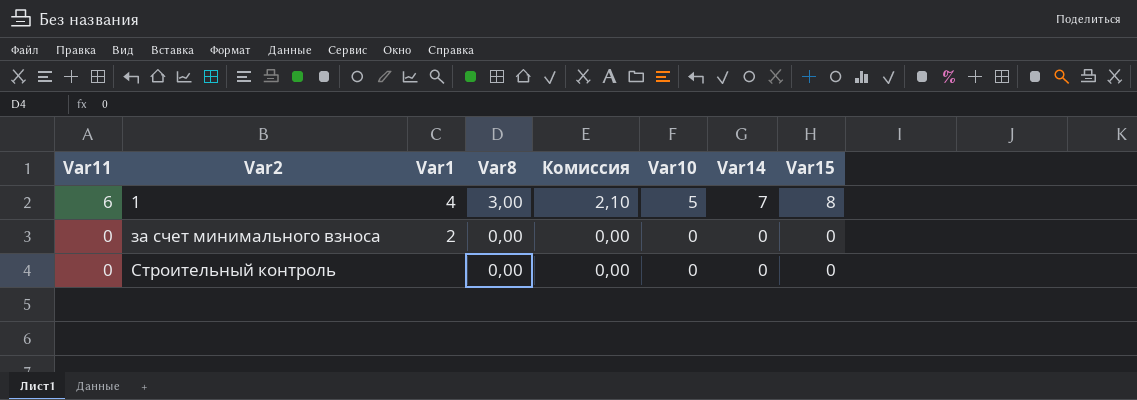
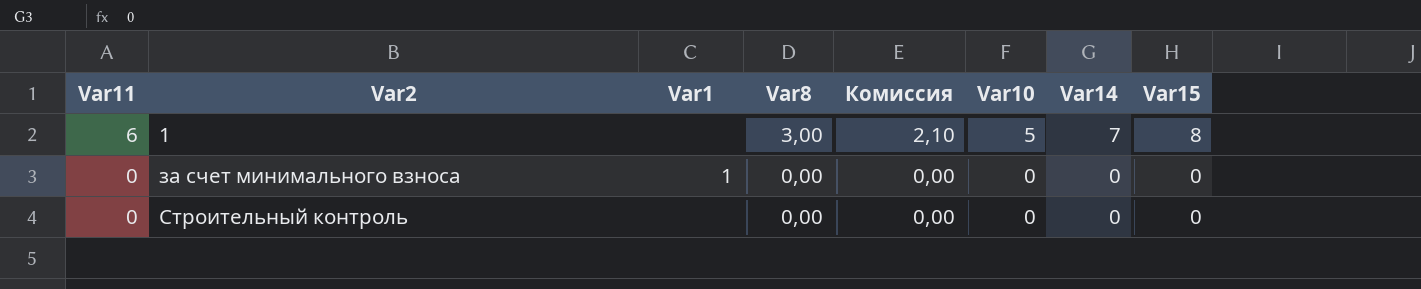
1 | Var1: 4 -> none
за счет минимального взноса | Var1: 2 -> 1

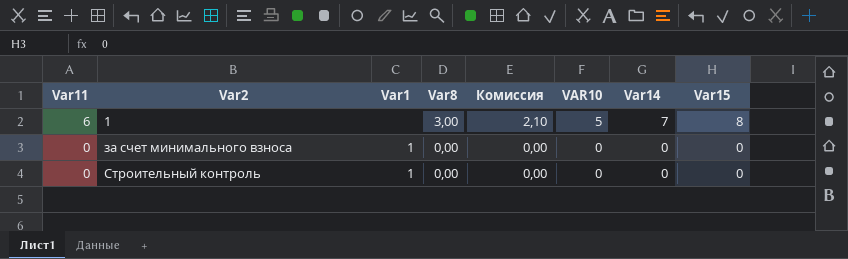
column name: Var10 -> VAR10
Строительный контроль | Var1: none -> 1

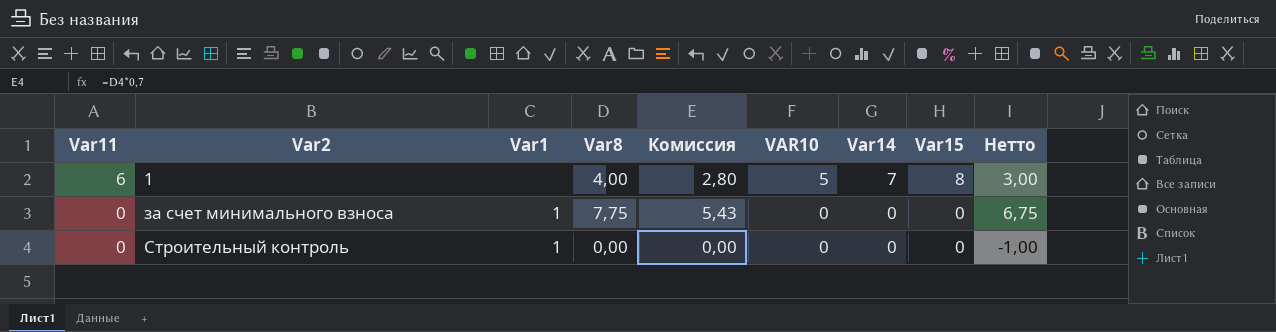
column Нетто | formula: none -> [Var8] - 1
1 | Var8: 3,00 -> 4,00
1 | Комиссия: 2,10 -> 2,80
за счет минимального взноса | Var8: 0,00 -> 7,75
за счет минимального взноса | Комиссия: 0,00 -> 5,43

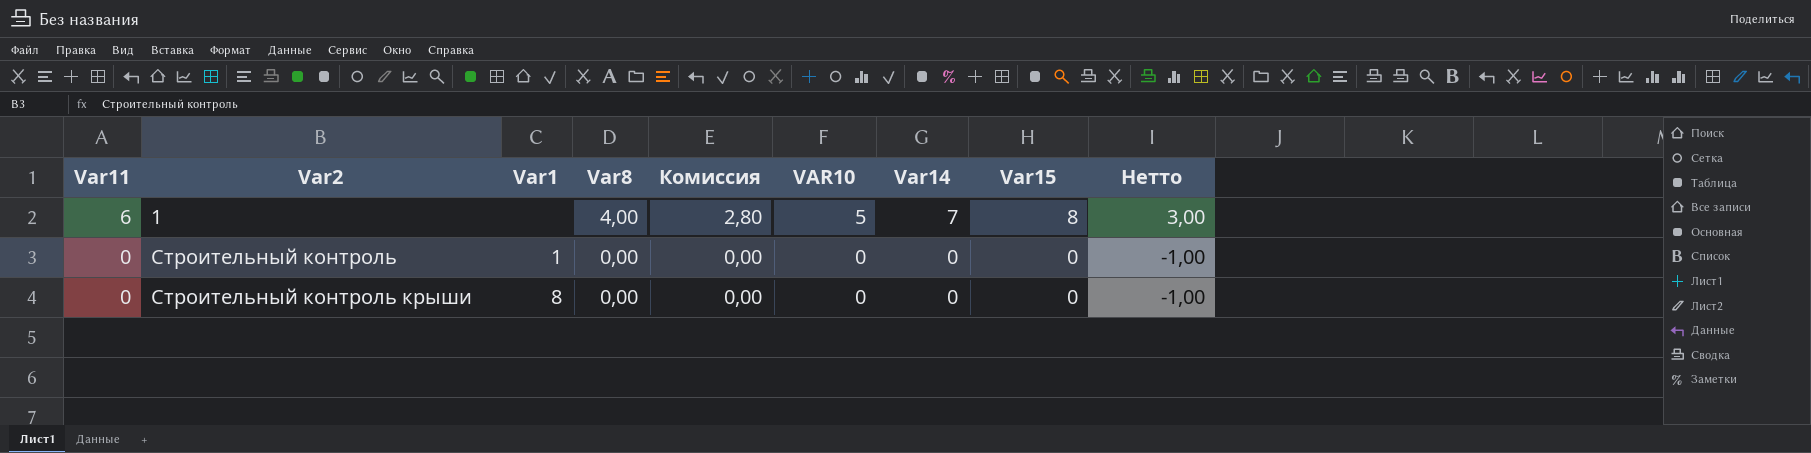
row за счет минимального взноса: 0 | 1 | 7,75 | 5,43 | 0 | 0 | 0 | 6,75 -> none
row Строительный контроль крыши: none -> 0 | 8 | 0,00 | 0,00 | 0 | 0 | 0 | -1,00

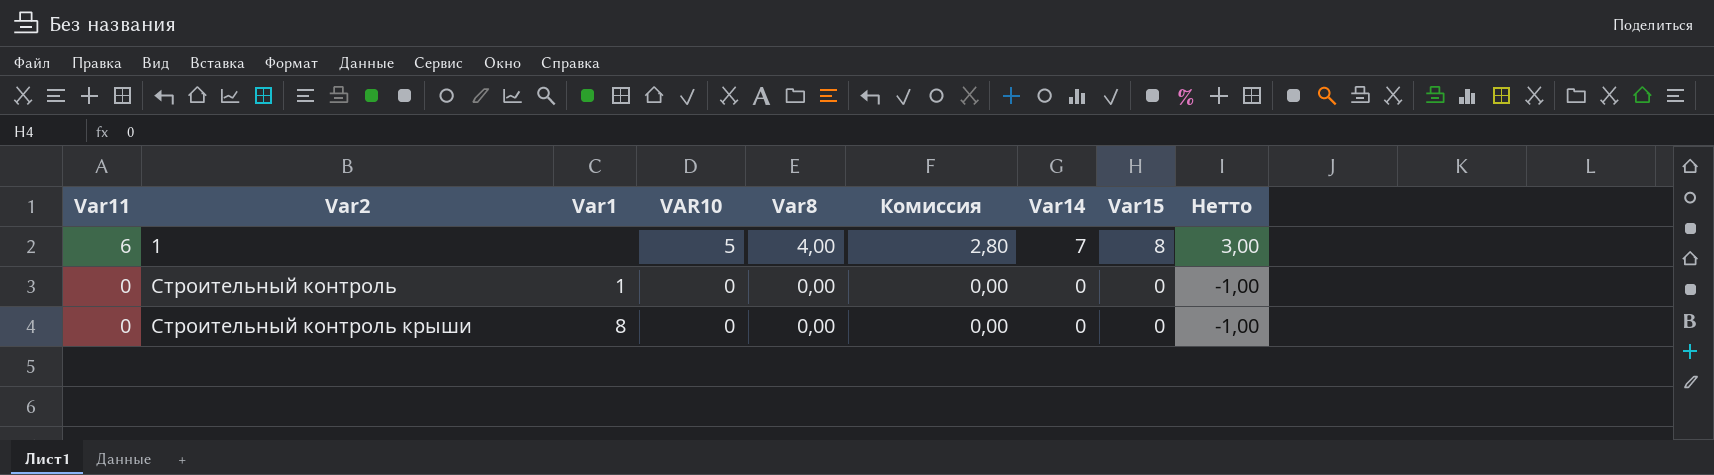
column VAR10 | position: 6 -> 4

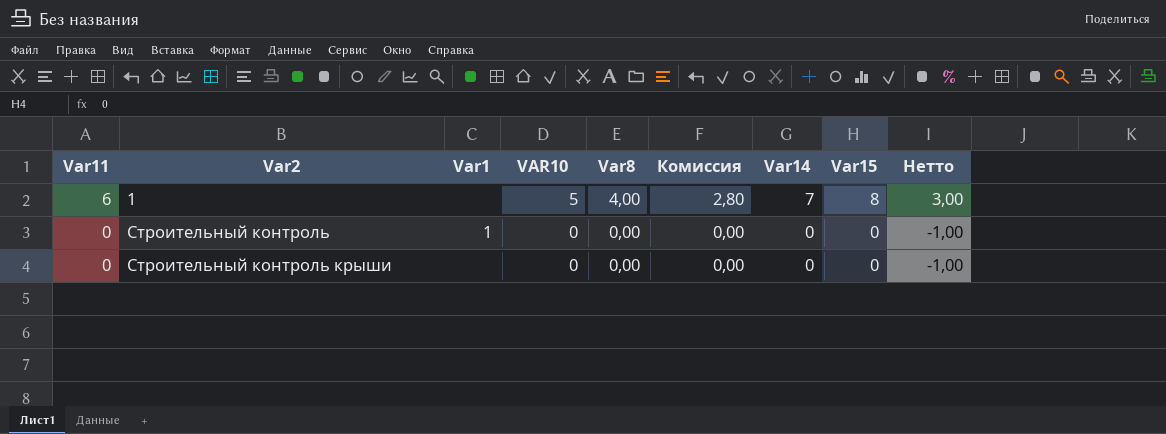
Строительный контроль крыши | Var1: 8 -> none

